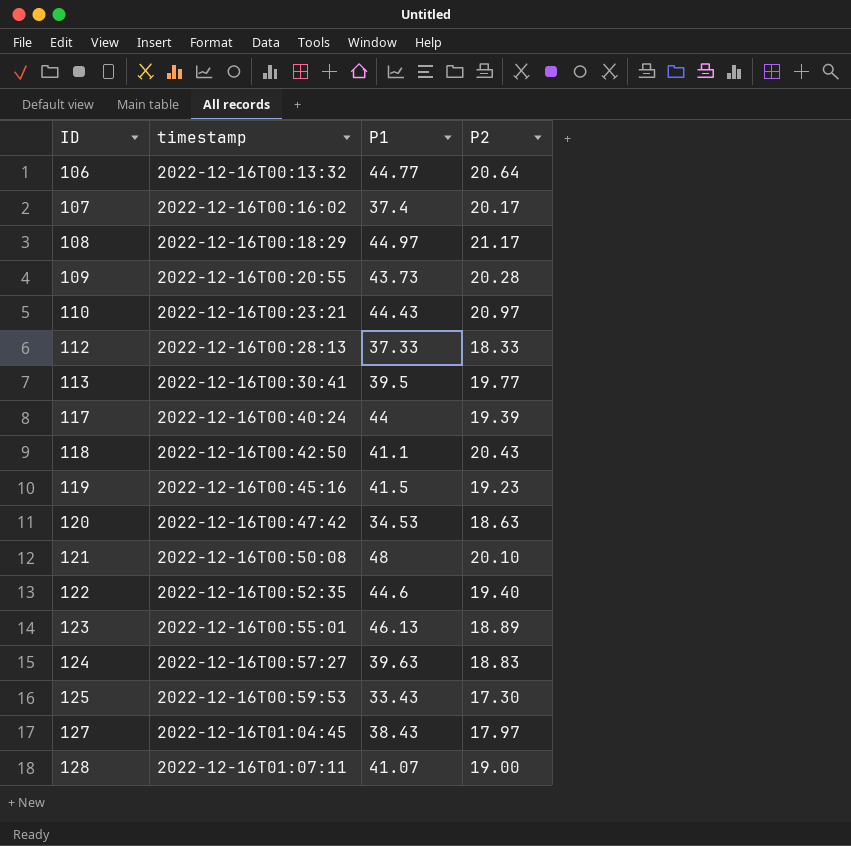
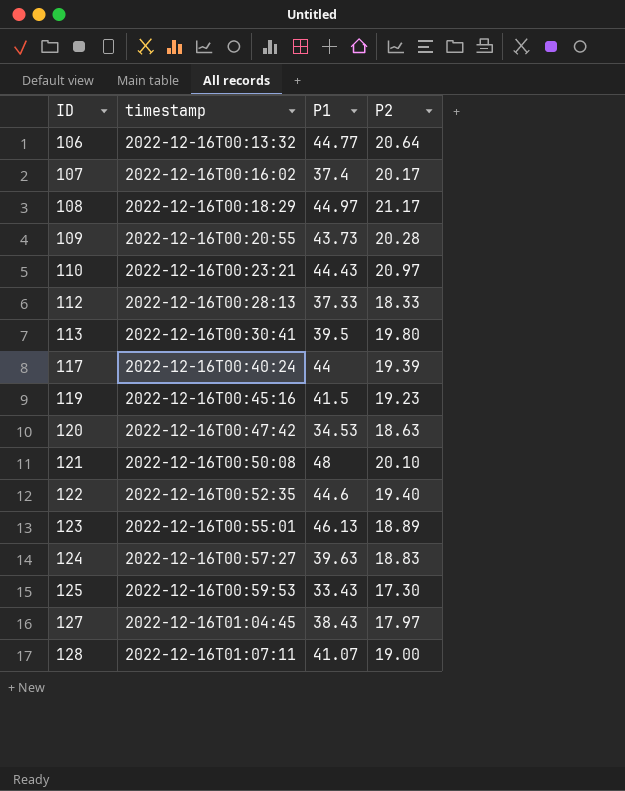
row 118: 2022-12-16T00:42:50 | 41.1 | 20.43 -> none
113 | P2: 19.77 -> 19.80

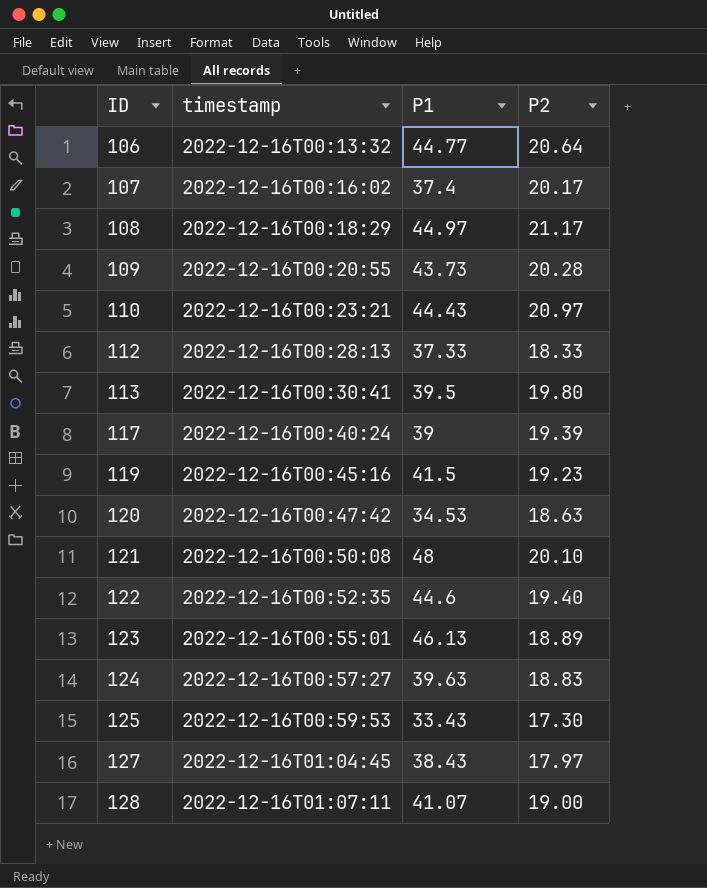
117 | P1: 44 -> 39

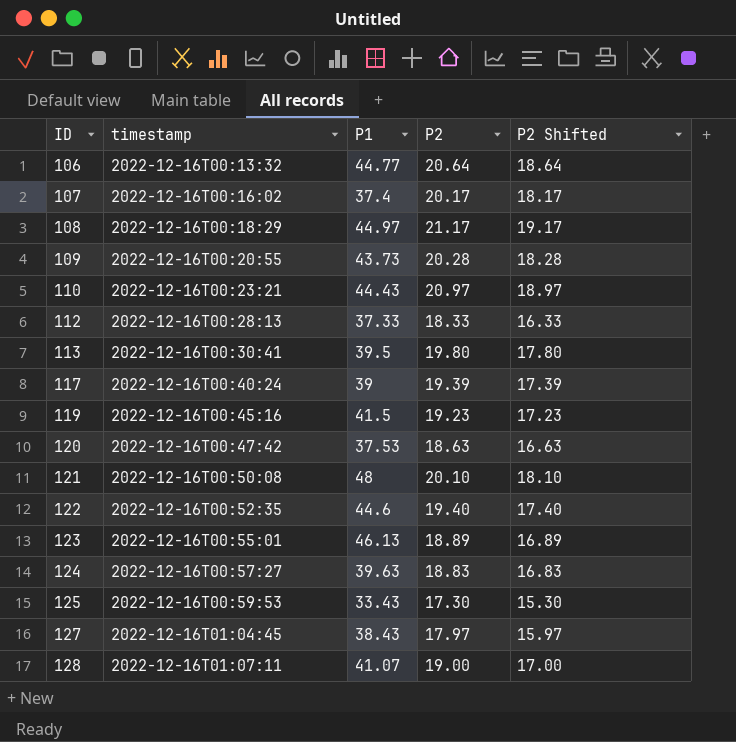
column P2 Shifted | formula: none -> [P2] - 2
120 | P1: 34.53 -> 37.53

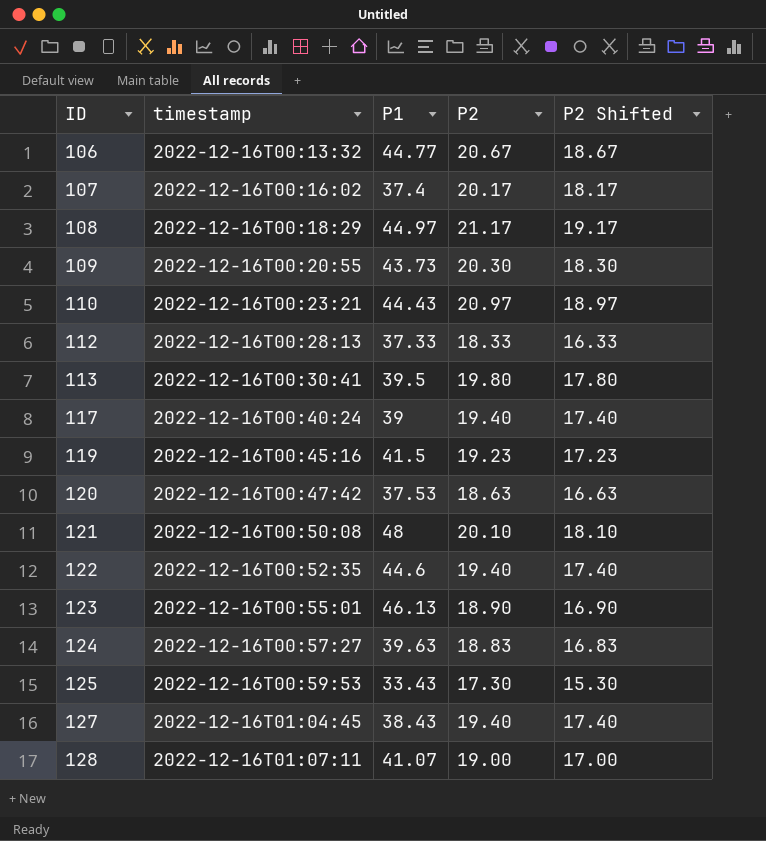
106 | P2: 20.64 -> 20.67
106 | P2 Shifted: 18.64 -> 18.67
109 | P2: 20.28 -> 20.30
109 | P2 Shifted: 18.28 -> 18.30
117 | P2: 19.39 -> 19.40
117 | P2 Shifted: 17.39 -> 17.40
123 | P2: 18.89 -> 18.90
123 | P2 Shifted: 16.89 -> 16.90
127 | P2: 17.97 -> 19.40
127 | P2 Shifted: 15.97 -> 17.40

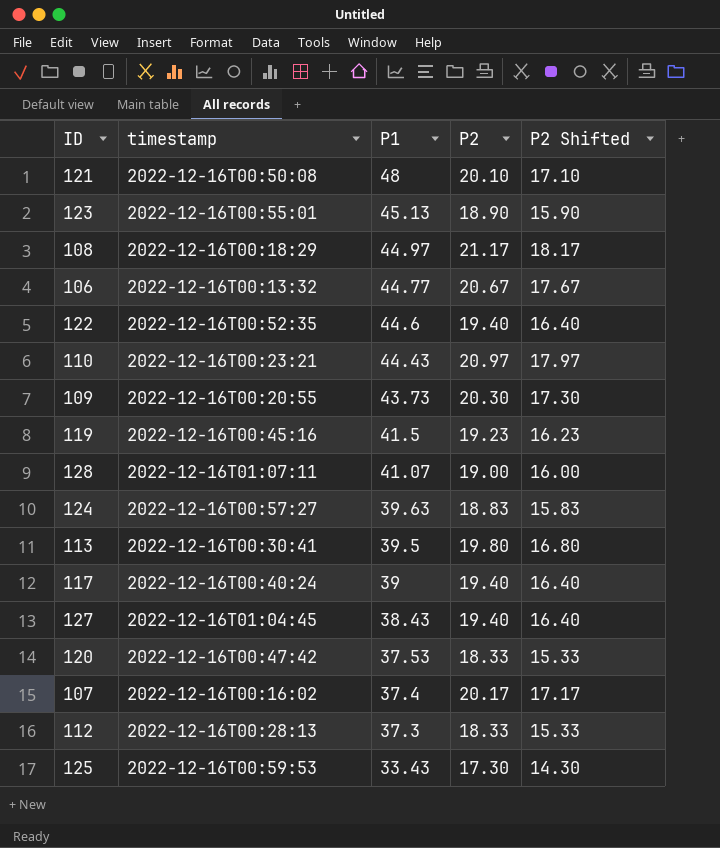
row order: ID ascending -> P1 descending
column P2 Shifted | formula: [P2] - 2 -> [P2] - 3
123 | P1: 46.13 -> 45.13
120 | P2: 18.63 -> 18.33
112 | P1: 37.33 -> 37.3

